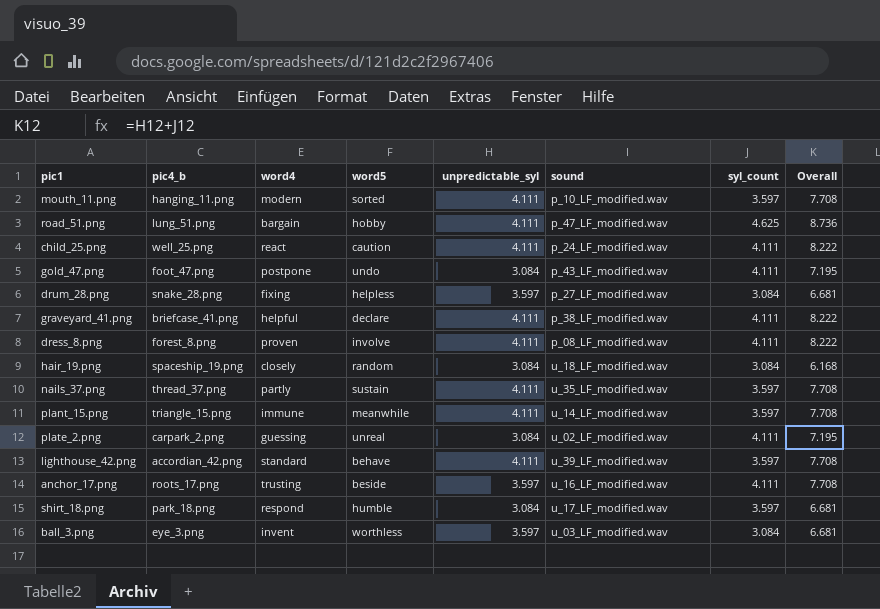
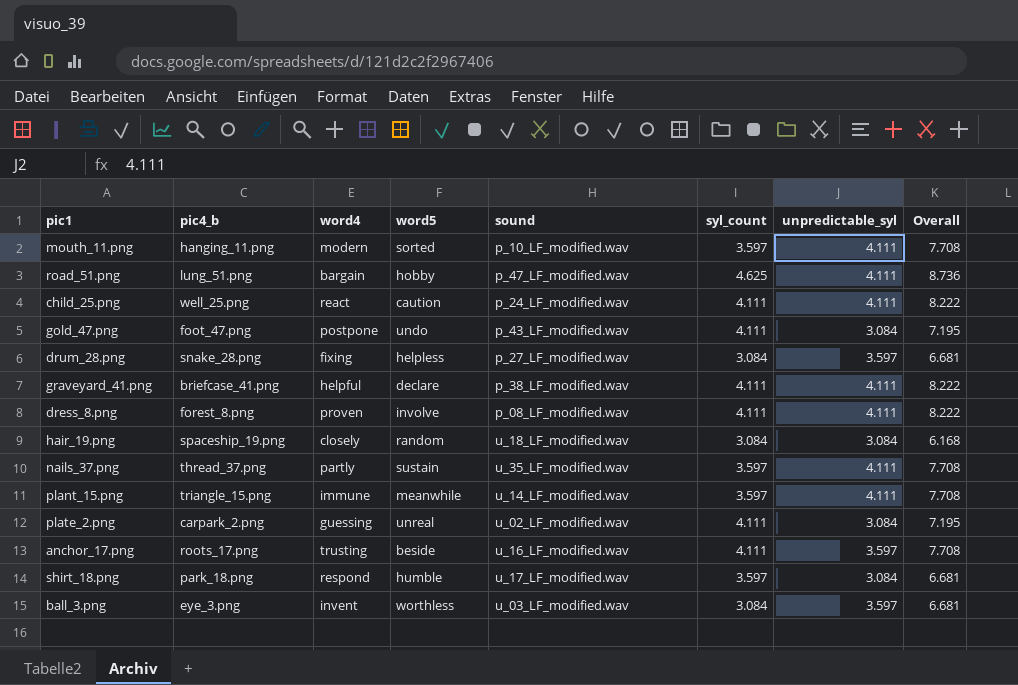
column unpredictable_syl | position: 5 -> 7
row lighthouse_42.png: accordian_42.png | standard | behave | 4.111 | u_39_LF_modified.wav | 3.597 | 7.708 -> none

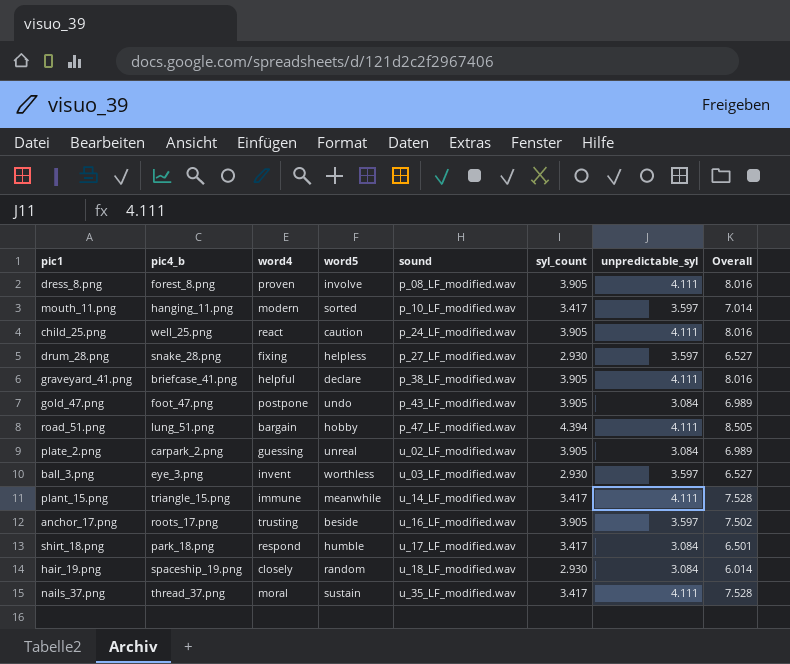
row order: none -> sound ascending
dress_8.png | syl_count: 4.111 -> 3.905
dress_8.png | Overall: 8.222 -> 8.016
mouth_11.png | syl_count: 3.597 -> 3.417
mouth_11.png | unpredictable_syl: 4.111 -> 3.597
mouth_11.png | Overall: 7.708 -> 7.014
child_25.png | syl_count: 4.111 -> 3.905
child_25.png | Overall: 8.222 -> 8.016
drum_28.png | syl_count: 3.084 -> 2.930
drum_28.png | Overall: 6.681 -> 6.527
graveyard_41.png | syl_count: 4.111 -> 3.905
graveyard_41.png | Overall: 8.222 -> 8.016
gold_47.png | syl_count: 4.111 -> 3.905
gold_47.png | Overall: 7.195 -> 6.989
road_51.png | syl_count: 4.625 -> 4.394
road_51.png | Overall: 8.736 -> 8.505
plate_2.png | syl_count: 4.111 -> 3.905
plate_2.png | Overall: 7.195 -> 6.989
ball_3.png | syl_count: 3.084 -> 2.930
ball_3.png | Overall: 6.681 -> 6.527
plant_15.png | syl_count: 3.597 -> 3.417
plant_15.png | Overall: 7.708 -> 7.528
anchor_17.png | syl_count: 4.111 -> 3.905
anchor_17.png | Overall: 7.708 -> 7.502
shirt_18.png | syl_count: 3.597 -> 3.417
shirt_18.png | Overall: 6.681 -> 6.501
hair_19.png | syl_count: 3.084 -> 2.930
hair_19.png | Overall: 6.168 -> 6.014
nails_37.png | word4: partly -> moral
nails_37.png | syl_count: 3.597 -> 3.417
nails_37.png | Overall: 7.708 -> 7.528

